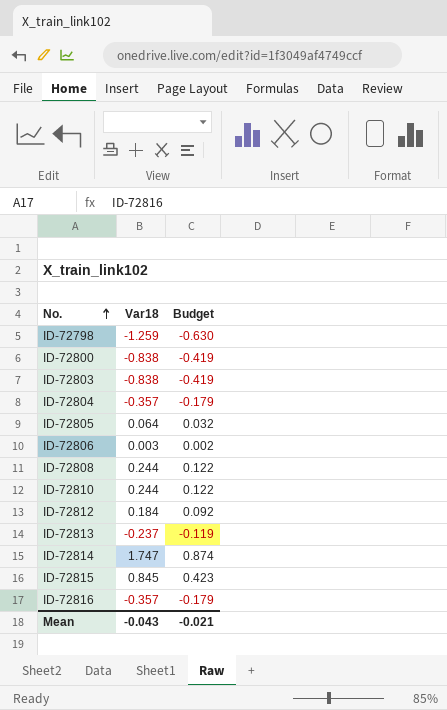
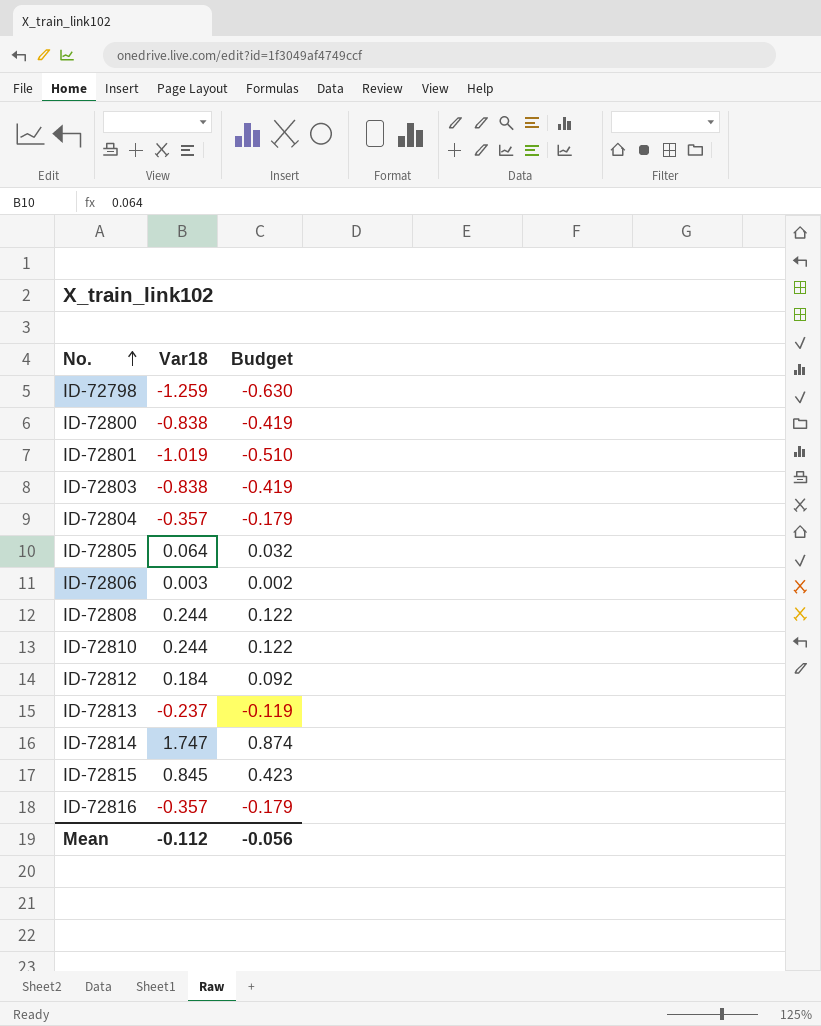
row ID-72801: none -> -1.019 | -0.510
Mean | Var18: -0.043 -> -0.112
Mean | Budget: -0.021 -> -0.056

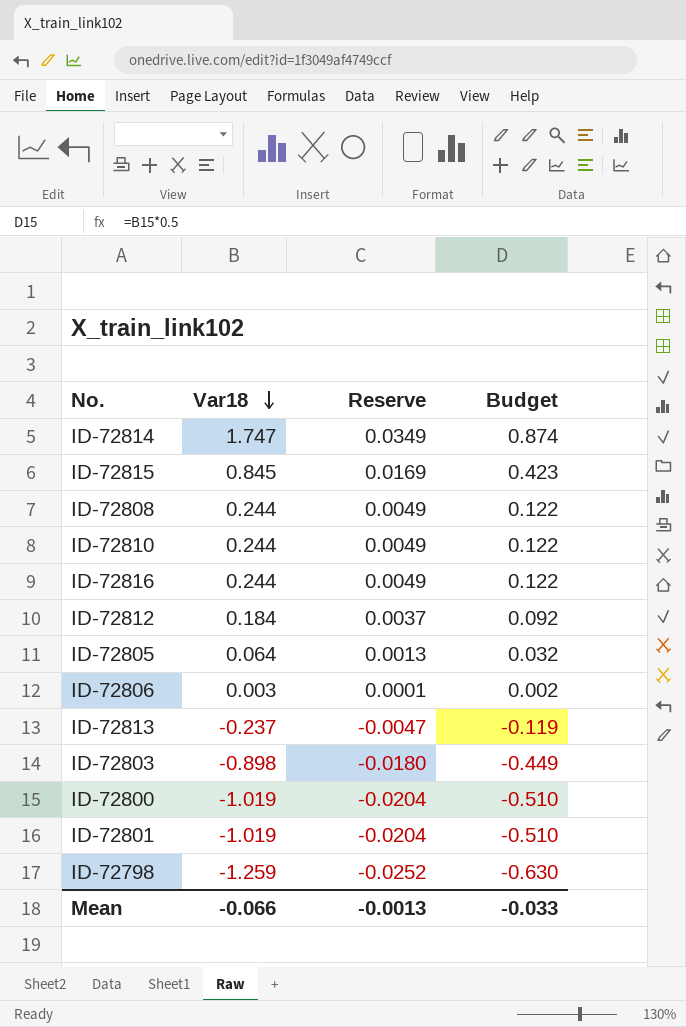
row order: No. ascending -> Var18 descending
column Reserve | formula: none -> [Var18] * 0.02
row ID-72804: -0.357 | -0.179 -> none
ID-72816 | Var18: -0.357 -> 0.244
ID-72816 | Budget: -0.179 -> 0.122
ID-72803 | Var18: -0.838 -> -0.898
ID-72803 | Budget: -0.419 -> -0.449
ID-72800 | Var18: -0.838 -> -1.019
ID-72800 | Budget: -0.419 -> -0.510
Mean | Var18: -0.112 -> -0.066
Mean | Budget: -0.056 -> -0.033

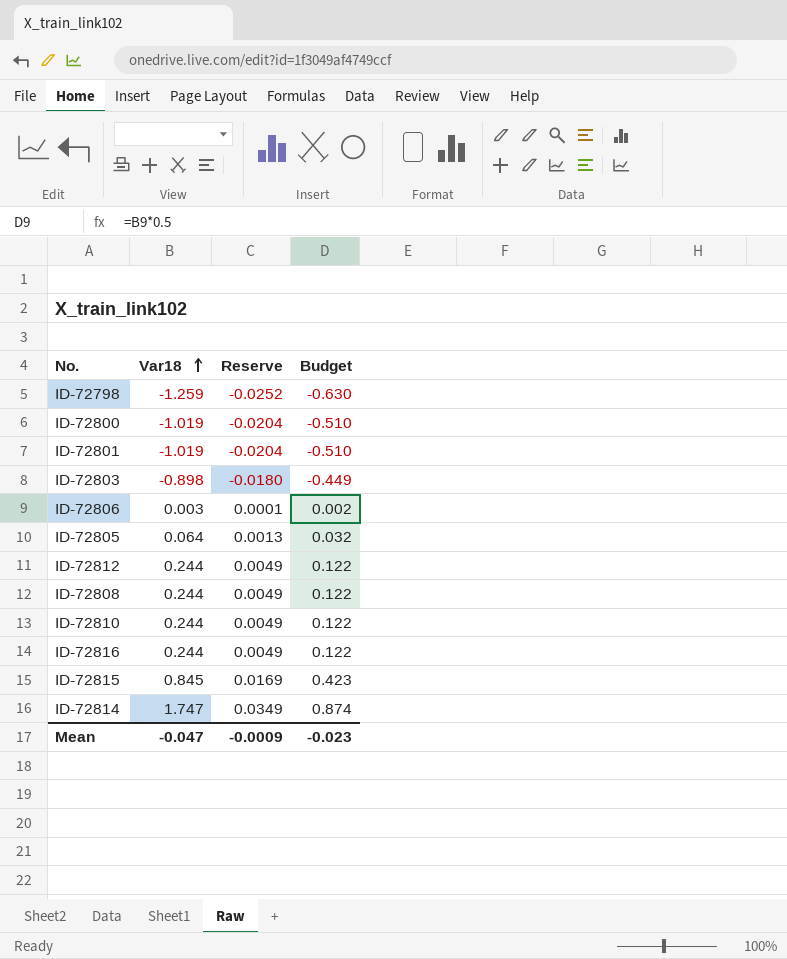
row order: Var18 descending -> Var18 ascending
row ID-72813: -0.237 | -0.0047 | -0.119 -> none
ID-72812 | Var18: 0.184 -> 0.244
ID-72812 | Reserve: 0.0037 -> 0.0049
ID-72812 | Budget: 0.092 -> 0.122
Mean | Var18: -0.066 -> -0.047
Mean | Reserve: -0.0013 -> -0.0009
Mean | Budget: -0.033 -> -0.023

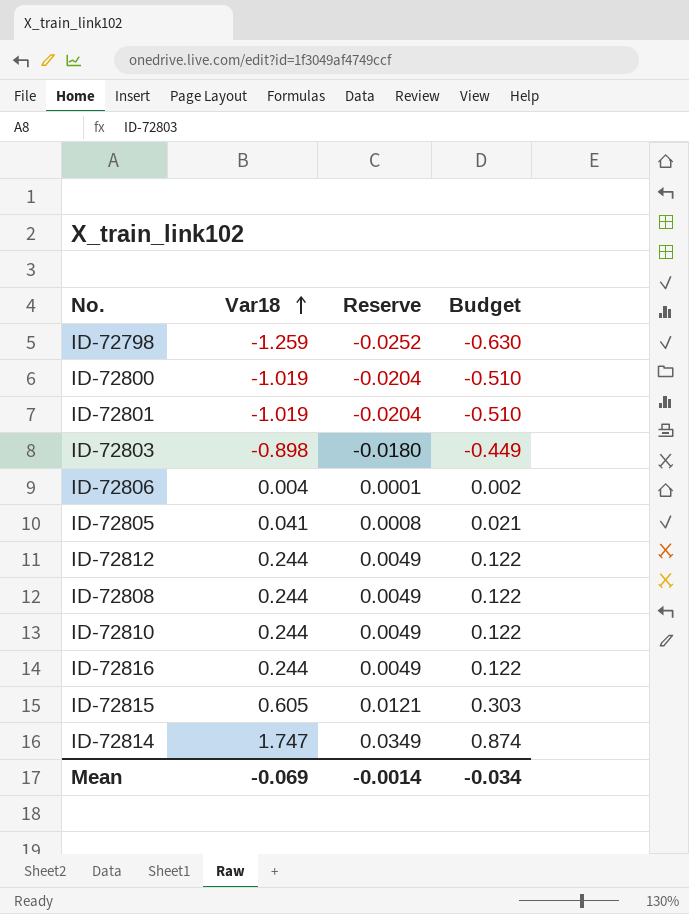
ID-72806 | Var18: 0.003 -> 0.004
ID-72805 | Var18: 0.064 -> 0.041
ID-72805 | Reserve: 0.0013 -> 0.0008
ID-72805 | Budget: 0.032 -> 0.021
ID-72815 | Var18: 0.845 -> 0.605
ID-72815 | Reserve: 0.0169 -> 0.0121
ID-72815 | Budget: 0.423 -> 0.303
Mean | Var18: -0.047 -> -0.069
Mean | Reserve: -0.0009 -> -0.0014
Mean | Budget: -0.023 -> -0.034

